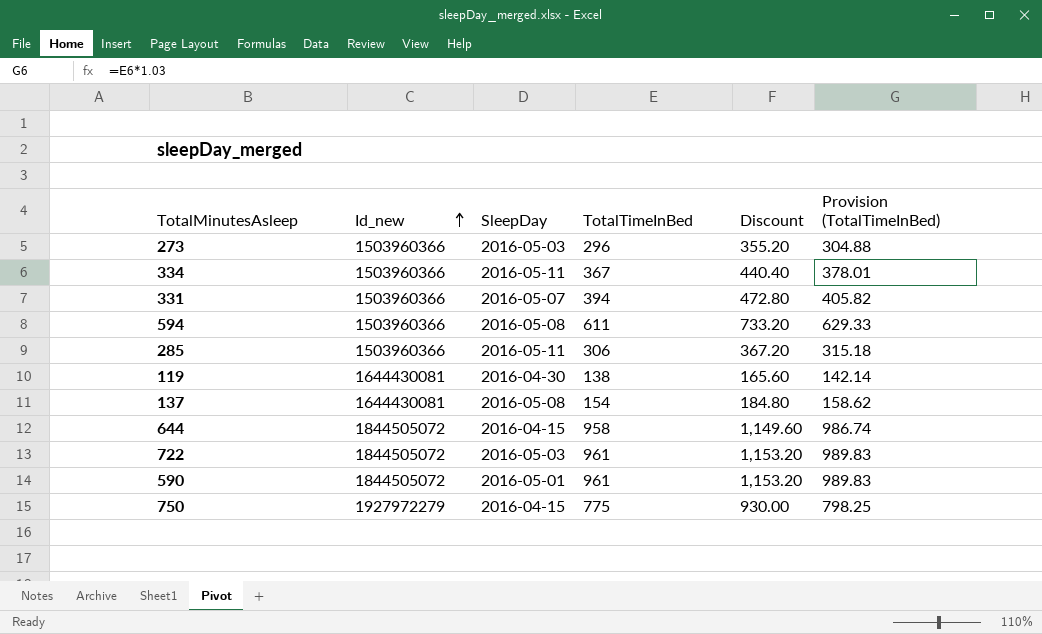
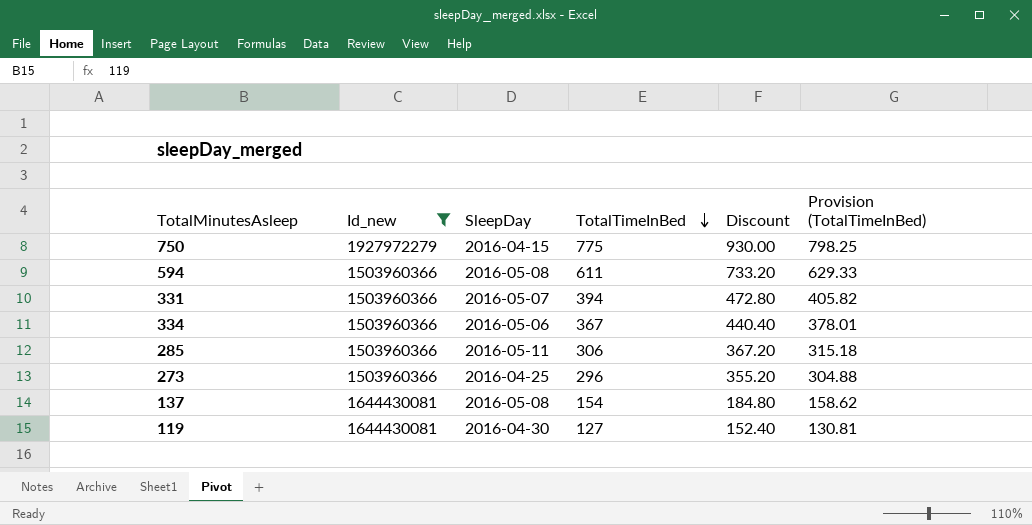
filter: none -> Id_new != 1844505072
row order: Id_new ascending -> TotalTimeInBed descending
334 | SleepDay: 2016-05-11 -> 2016-05-06
273 | SleepDay: 2016-05-03 -> 2016-04-25
119 | TotalTimeInBed: 138 -> 127
119 | Discount: 165.60 -> 152.40
119 | Provision (TotalTimeInBed): 142.14 -> 130.81

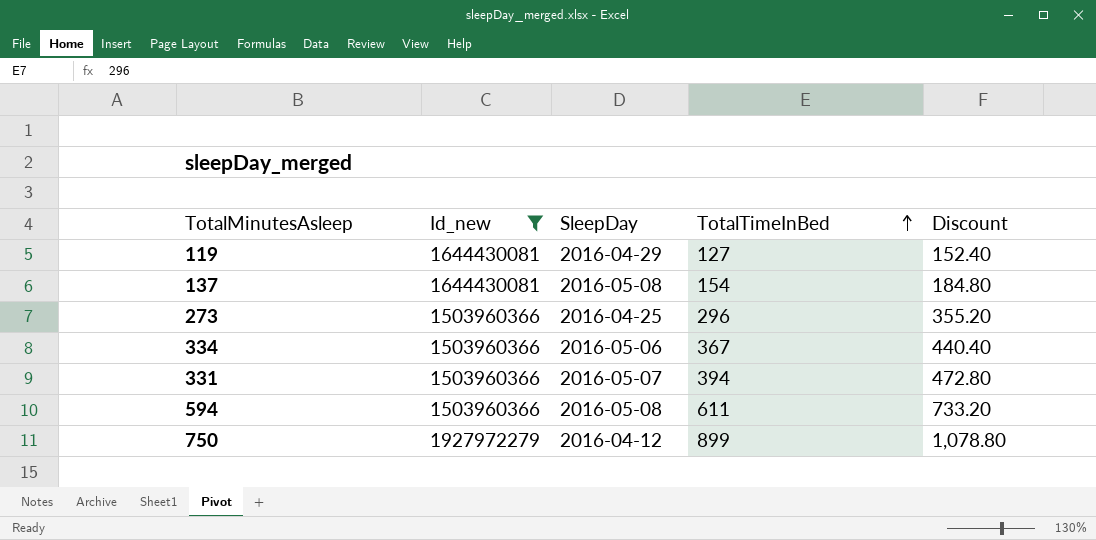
row order: TotalTimeInBed descending -> TotalTimeInBed ascending
column Provision (TotalTimeInBed) | formula: [TotalTimeInBed] * 1.03 -> none
row 285: 1503960366 | 2016-05-11 | 306 | 367.20 | 315.18 -> none
119 | SleepDay: 2016-04-30 -> 2016-04-29
750 | SleepDay: 2016-04-15 -> 2016-04-12
750 | TotalTimeInBed: 775 -> 899
750 | Discount: 930.00 -> 1,078.80

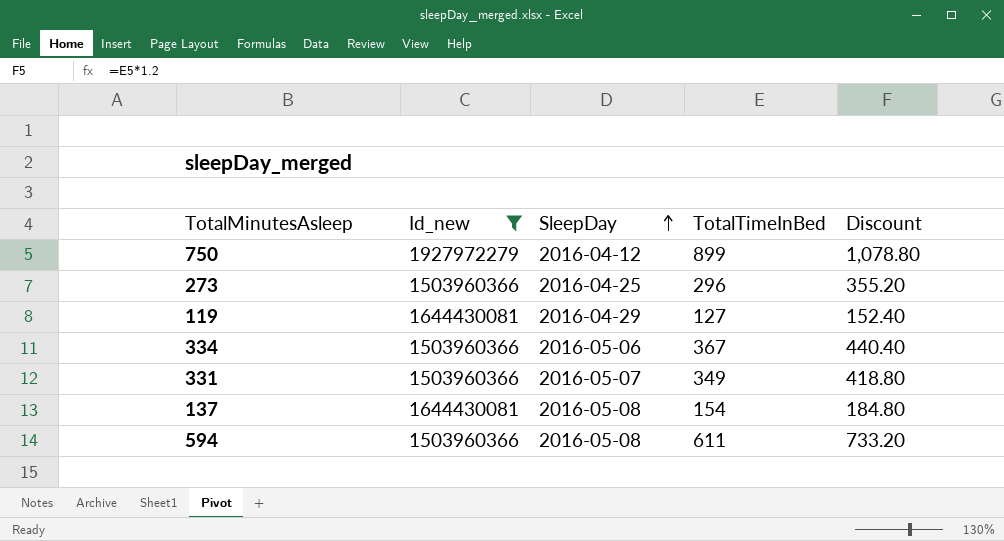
row order: TotalTimeInBed ascending -> SleepDay ascending
331 | TotalTimeInBed: 394 -> 349
331 | Discount: 472.80 -> 418.80

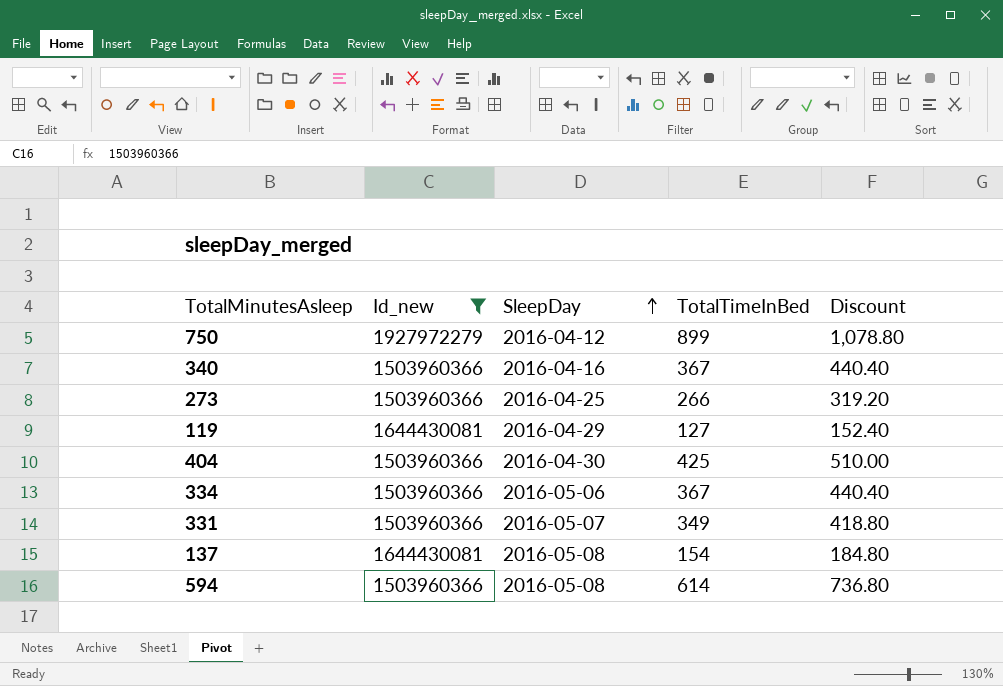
row 340: none -> 1503960366 | 2016-04-16 | 367 | 440.40
273 | TotalTimeInBed: 296 -> 266
273 | Discount: 355.20 -> 319.20
row 404: none -> 1503960366 | 2016-04-30 | 425 | 510.00
594 | TotalTimeInBed: 611 -> 614
594 | Discount: 733.20 -> 736.80

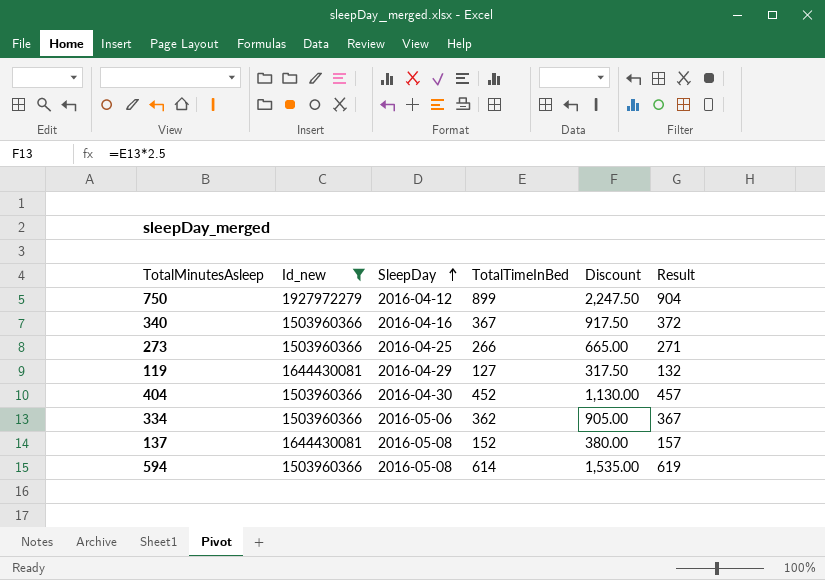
column Discount | formula: [TotalTimeInBed] * 1.2 -> [TotalTimeInBed] * 2.5
column Result | formula: none -> [TotalTimeInBed] + 5
row 331: 1503960366 | 2016-05-07 | 349 | 418.80 -> none
404 | TotalTimeInBed: 425 -> 452
334 | TotalTimeInBed: 367 -> 362
137 | TotalTimeInBed: 154 -> 152

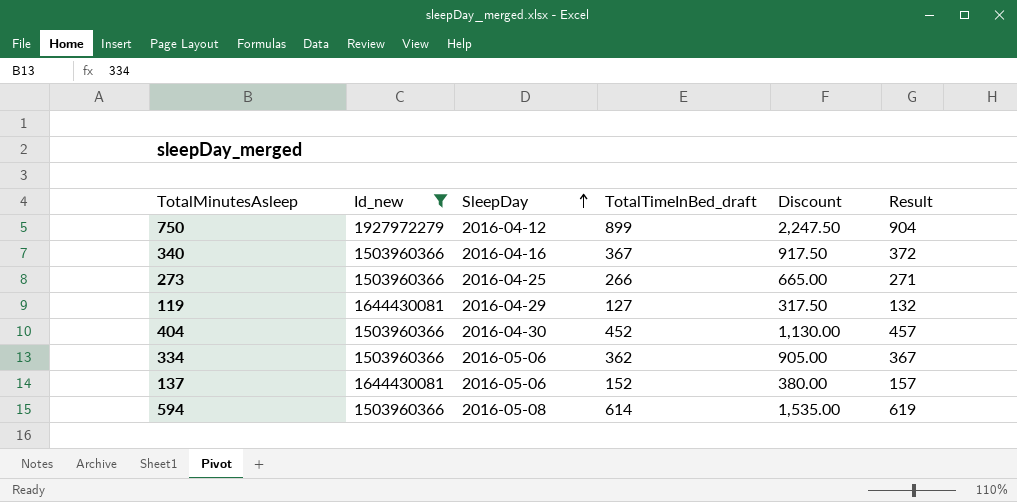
column name: TotalTimeInBed -> TotalTimeInBed_draft
137 | SleepDay: 2016-05-08 -> 2016-05-06

